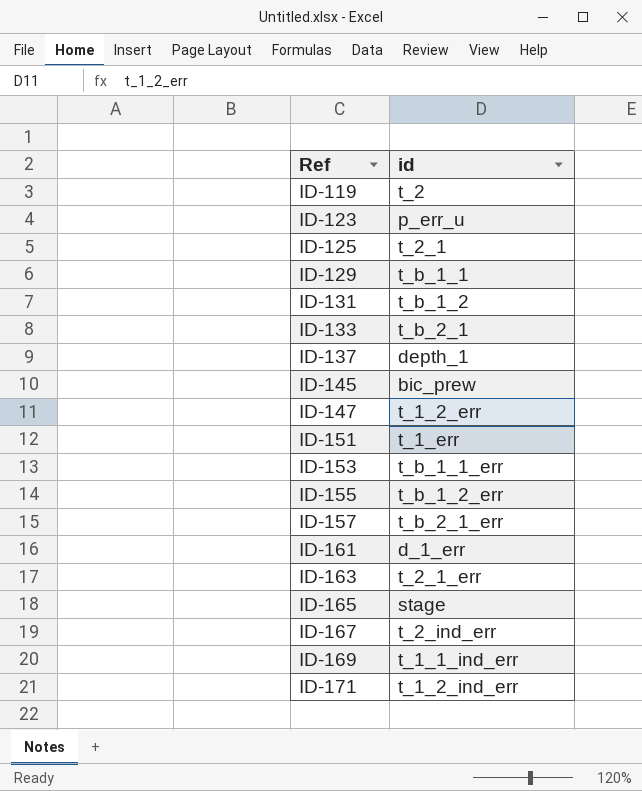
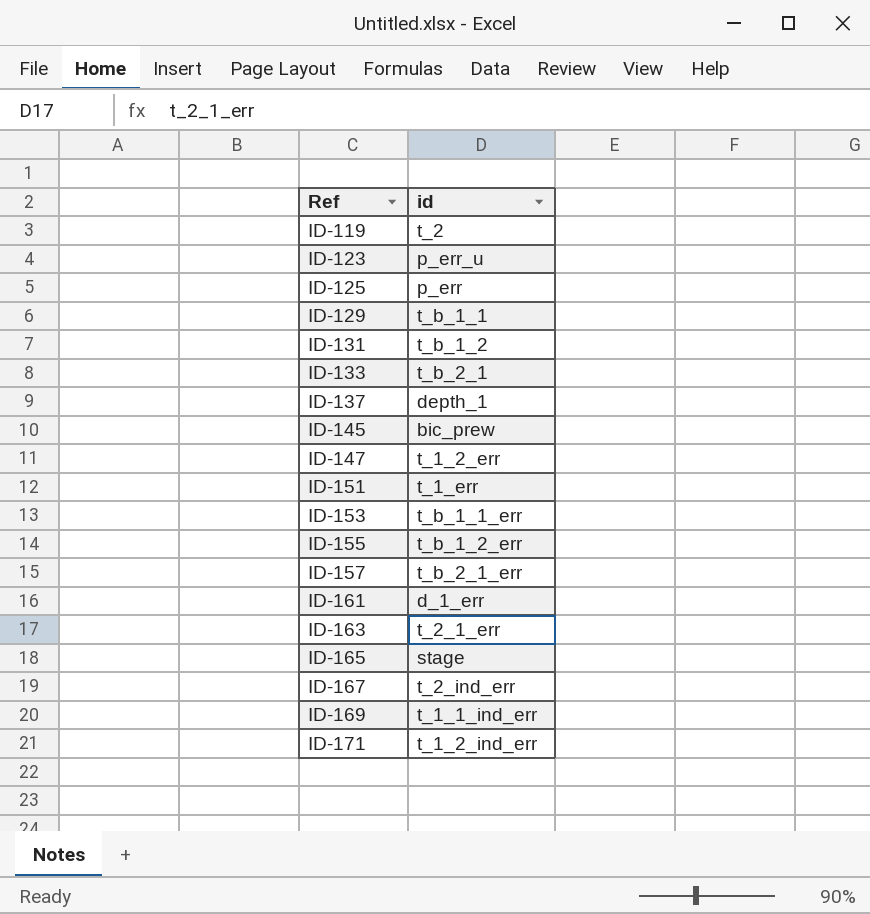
ID-125 | id: t_2_1 -> p_err

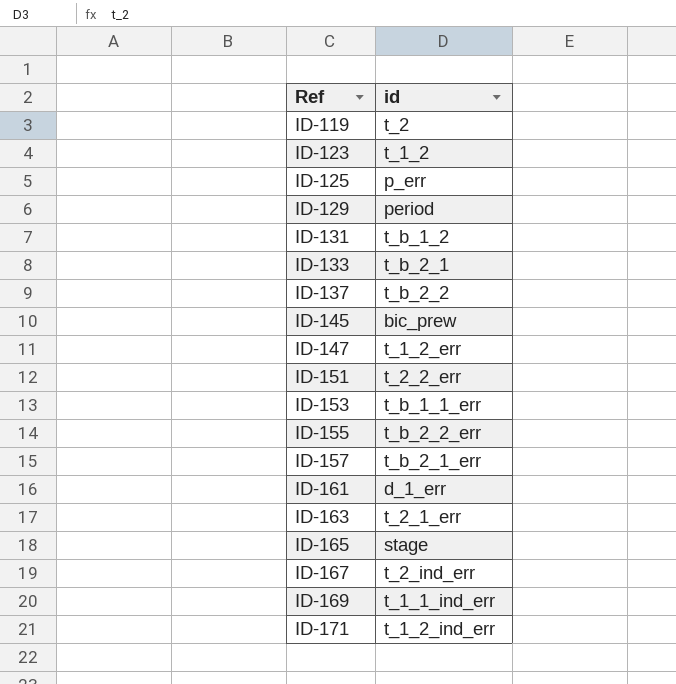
ID-123 | id: p_err_u -> t_1_2
ID-129 | id: t_b_1_1 -> period
ID-137 | id: depth_1 -> t_b_2_2
ID-151 | id: t_1_err -> t_2_2_err
ID-155 | id: t_b_1_2_err -> t_b_2_2_err

